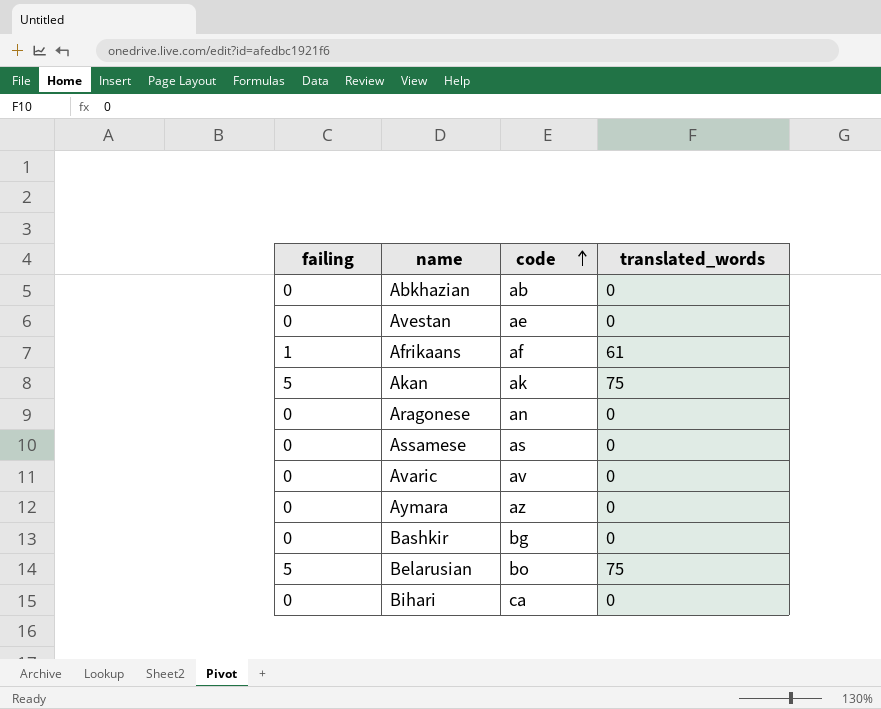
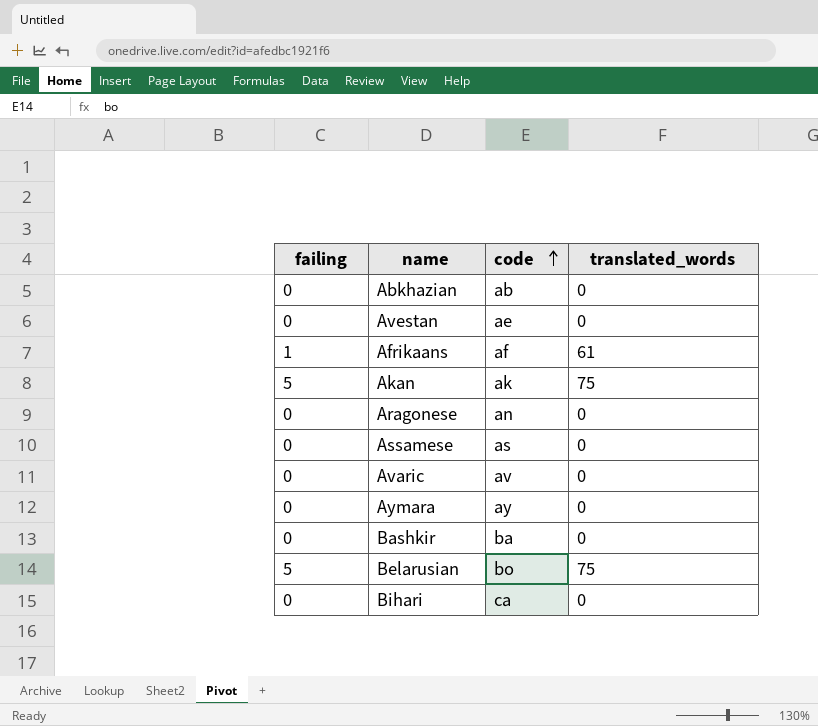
Aymara | code: az -> ay
Bashkir | code: bg -> ba

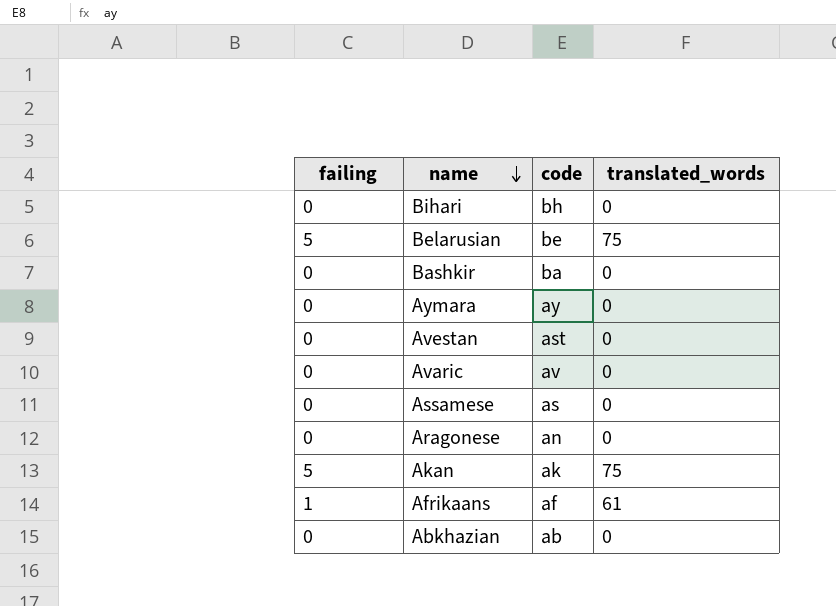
row order: code ascending -> name descending
Bihari | code: ca -> bh
Belarusian | code: bo -> be
Avestan | code: ae -> ast

